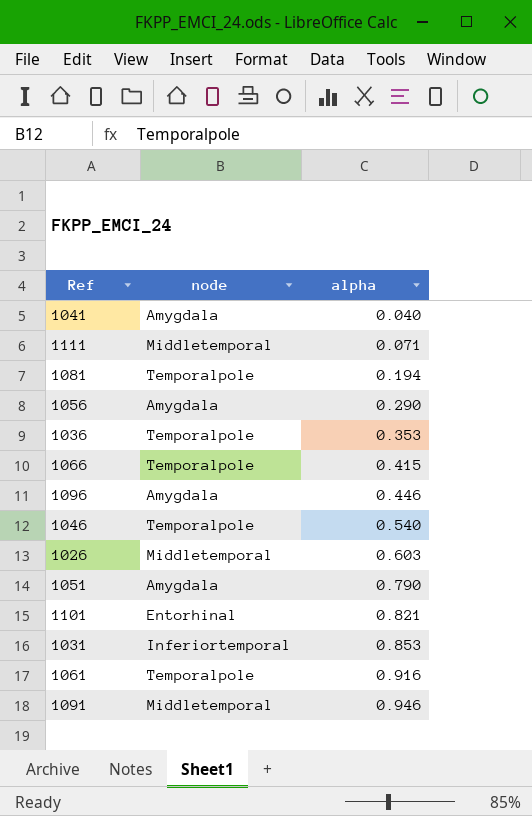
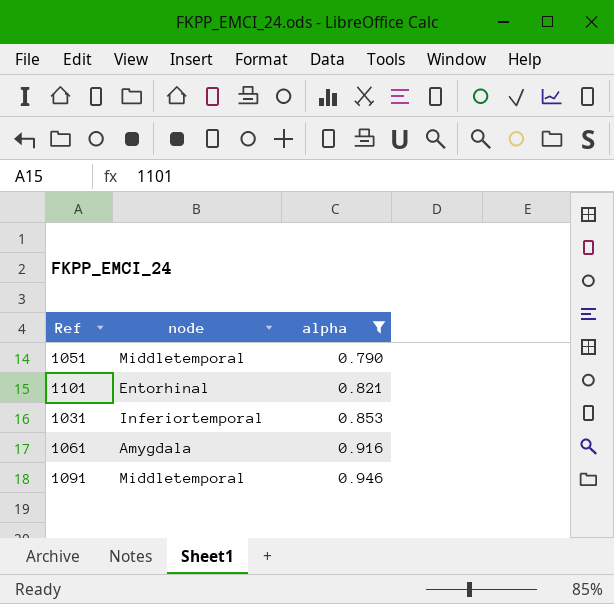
filter: none -> alpha >= 0.790
1051 | node: Amygdala -> Middletemporal
1061 | node: Temporalpole -> Amygdala

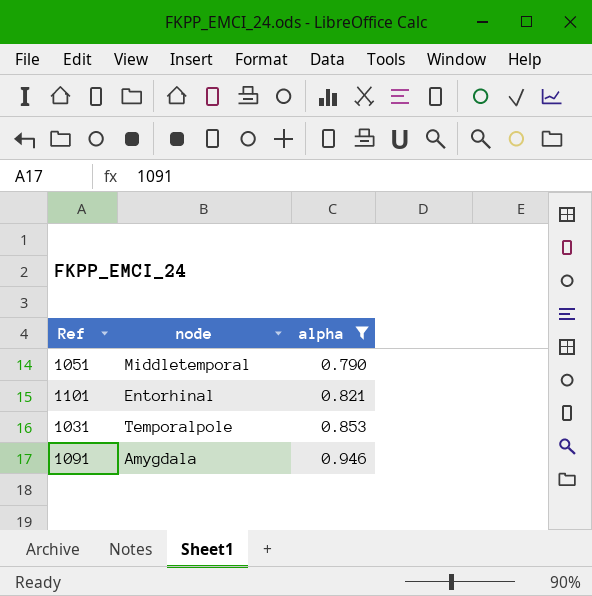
row 1061: Amygdala | 0.916 -> none
1031 | node: Inferiortemporal -> Temporalpole
1091 | node: Middletemporal -> Amygdala

